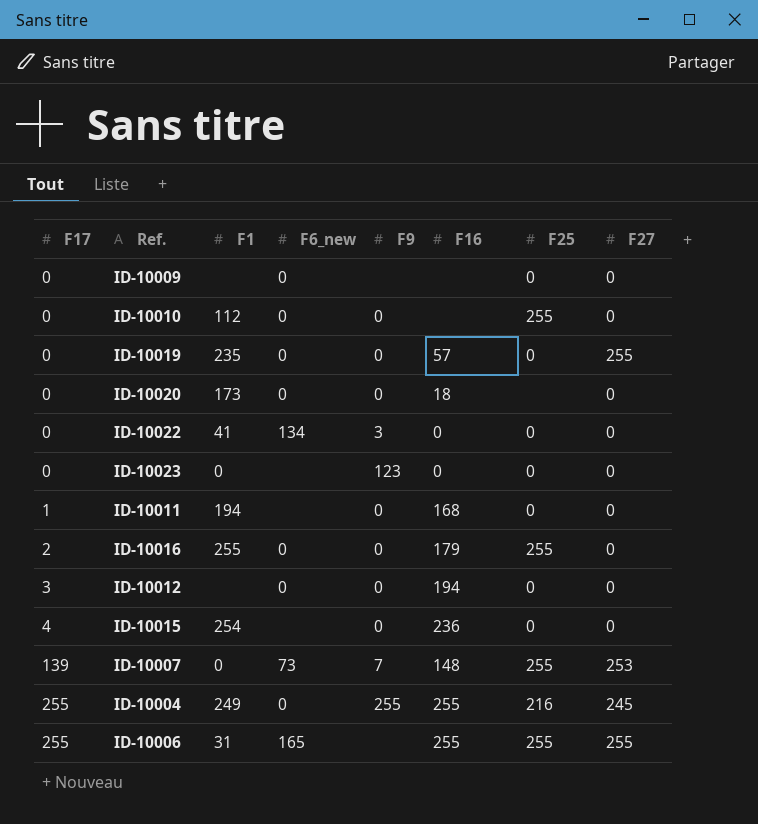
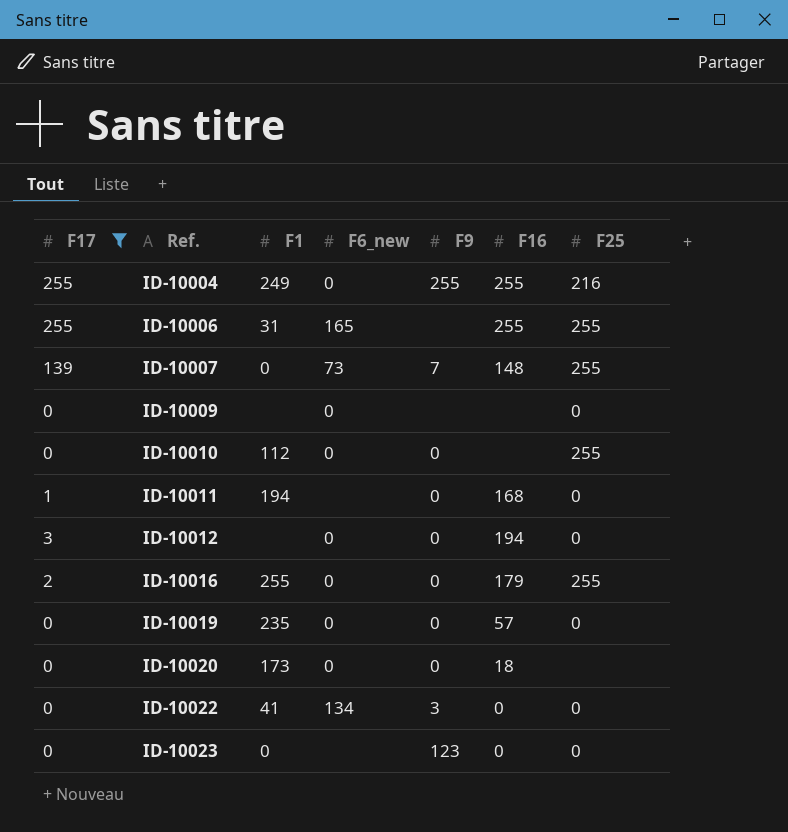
filter: none -> F17 != 4
row order: F17 ascending -> Ref. ascending
column F27 | position: 8 -> none

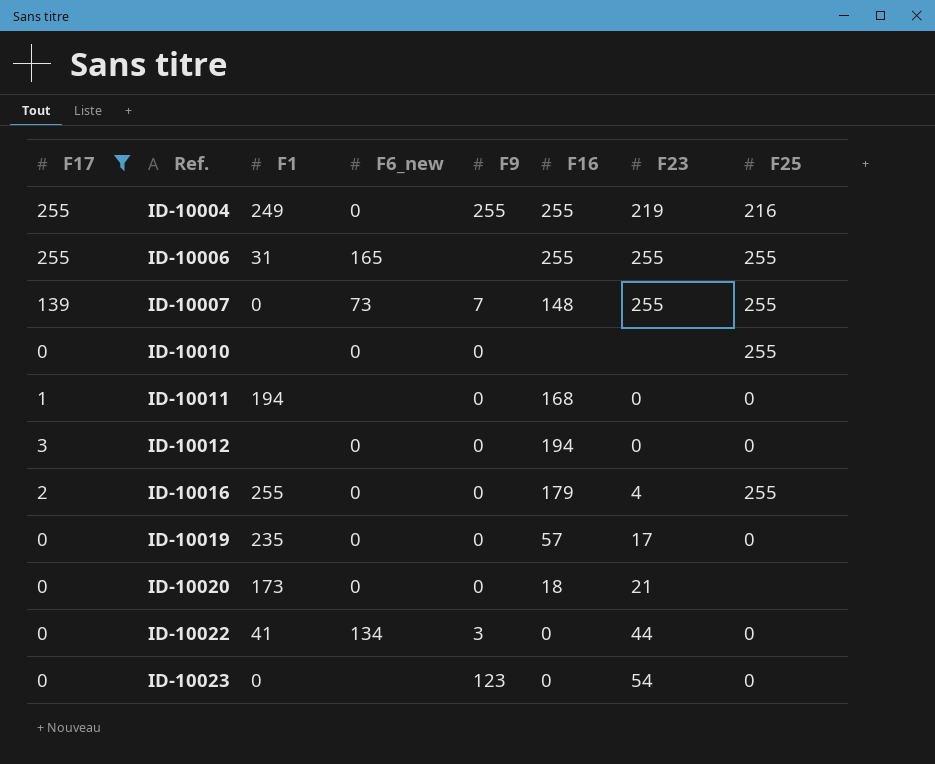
column F23 | position: none -> 7
row ID-10009: 0 | none | 0 | none | none | 0 -> none
ID-10010 | F1: 112 -> none

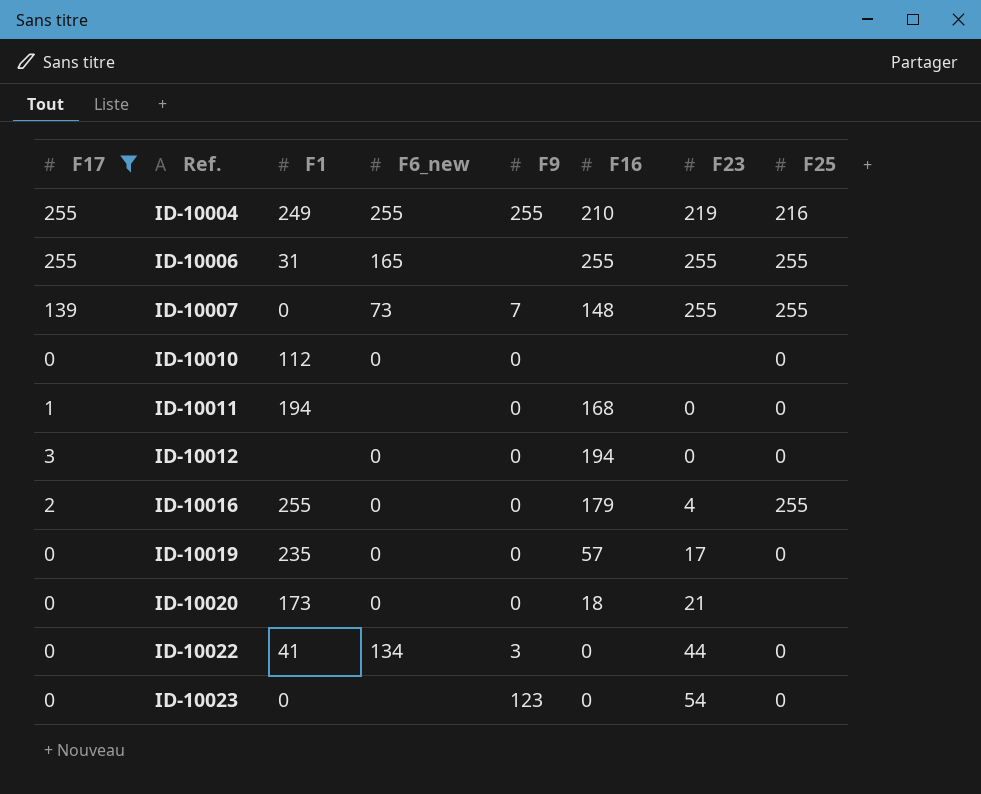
ID-10004 | F6_new: 0 -> 255
ID-10004 | F16: 255 -> 210
ID-10010 | F1: none -> 112
ID-10010 | F25: 255 -> 0

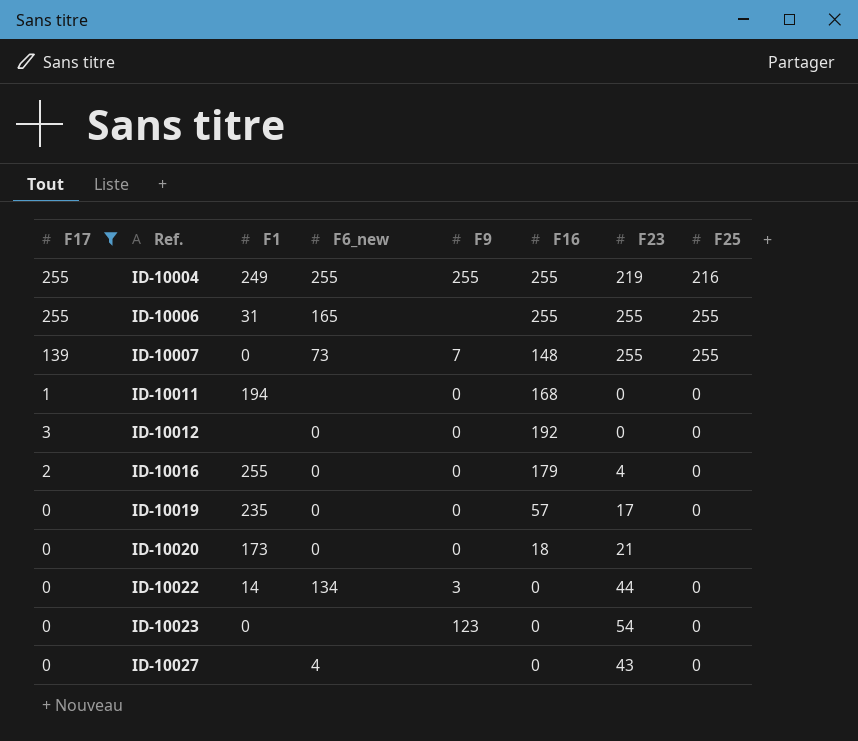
row ID-10010: 0 | 112 | 0 | 0 | none | none | 0 -> none
ID-10004 | F16: 210 -> 255
ID-10012 | F16: 194 -> 192
ID-10016 | F25: 255 -> 0
ID-10022 | F1: 41 -> 14
row ID-10027: none -> 0 | none | 4 | none | 0 | 43 | 0

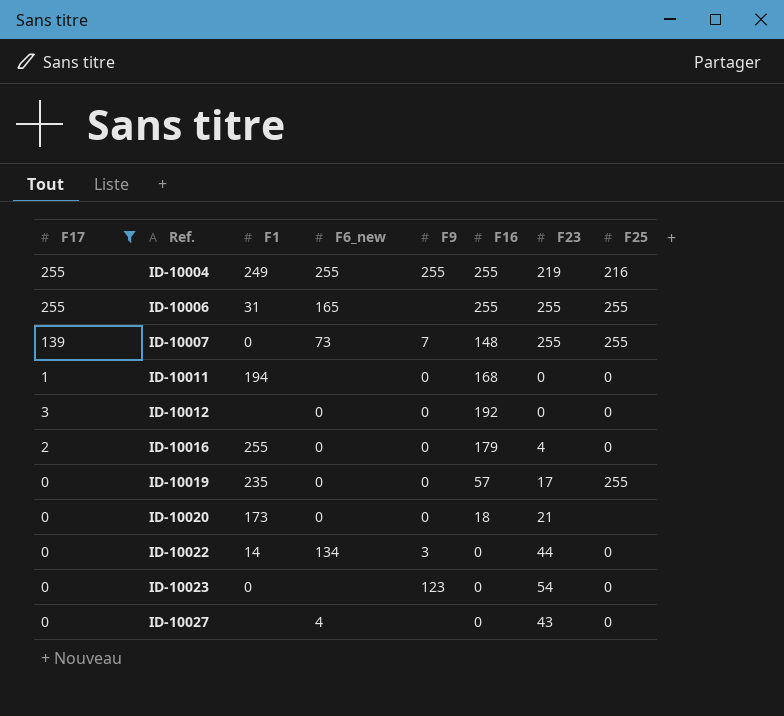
ID-10019 | F25: 0 -> 255

